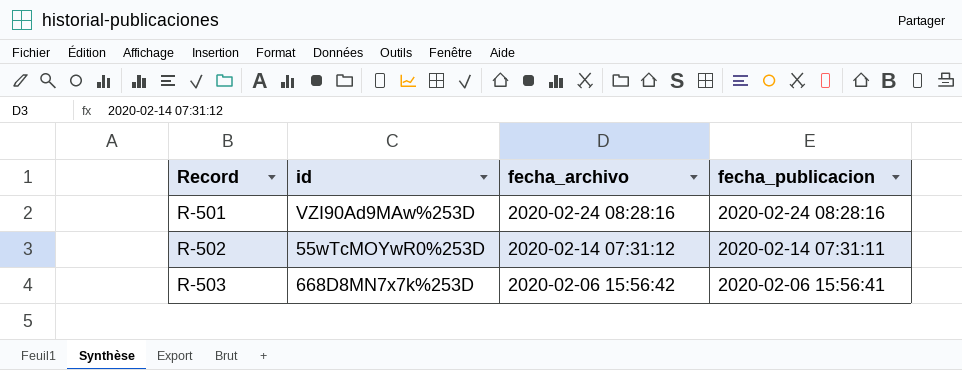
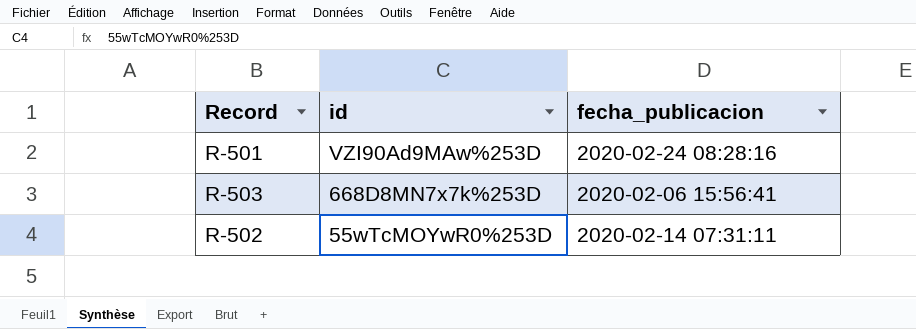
row order: Record ascending -> id descending
column fecha_archivo | position: 3 -> none

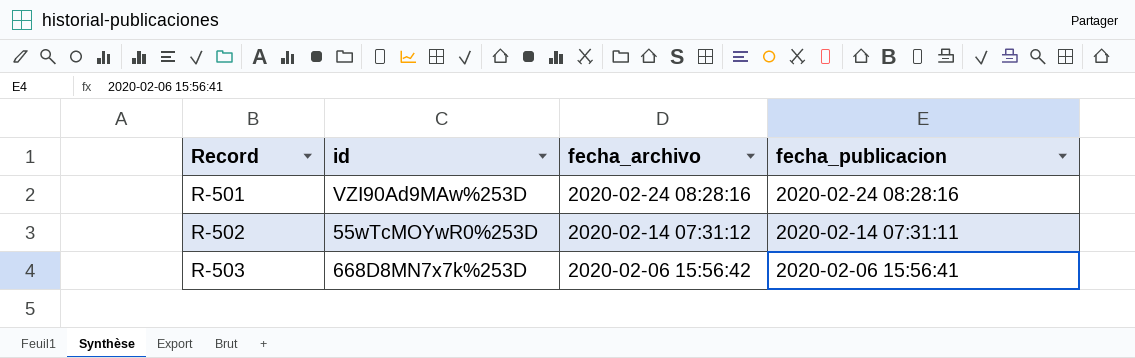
row order: id descending -> Record ascending
column fecha_archivo | position: none -> 3

